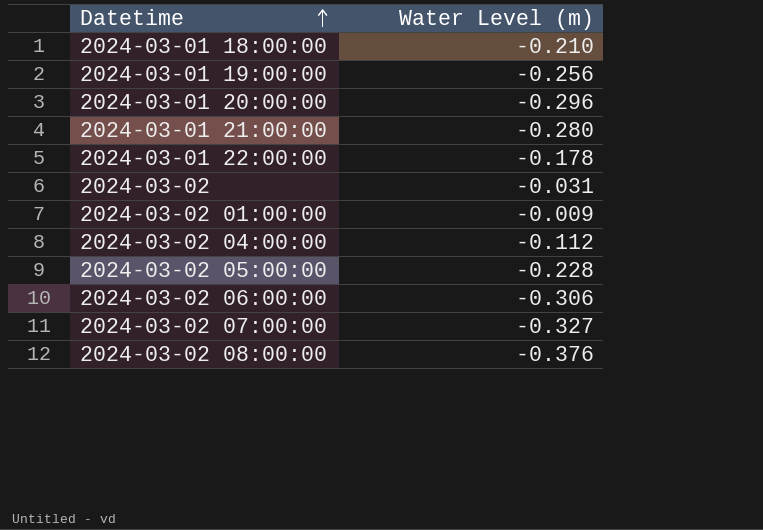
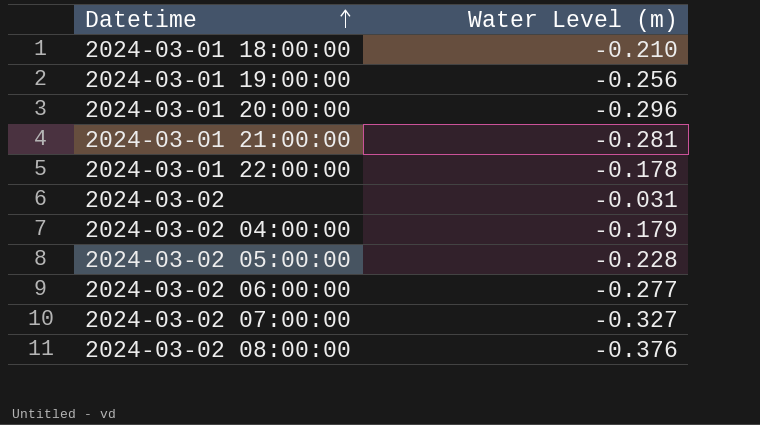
row 2024-03-02 01:00:00: -0.009 -> none
2024-03-01 21:00:00 | Water Level (m): -0.280 -> -0.281
2024-03-02 04:00:00 | Water Level (m): -0.112 -> -0.179
2024-03-02 06:00:00 | Water Level (m): -0.306 -> -0.277

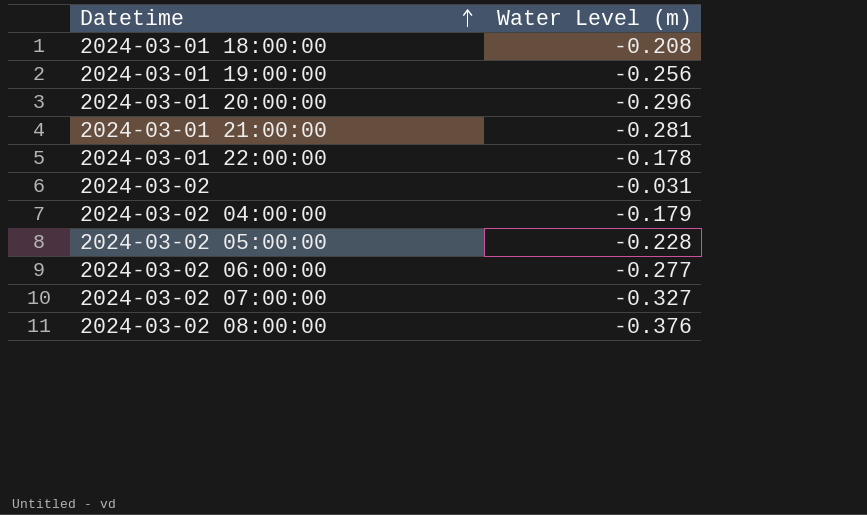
2024-03-01 18:00:00 | Water Level (m): -0.210 -> -0.208

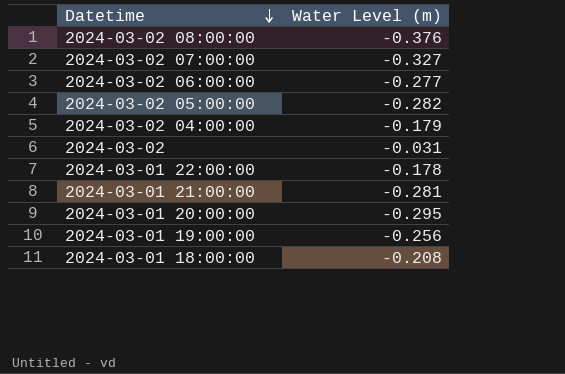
row order: Datetime ascending -> Datetime descending
2024-03-02 05:00:00 | Water Level (m): -0.228 -> -0.282
2024-03-01 20:00:00 | Water Level (m): -0.296 -> -0.295

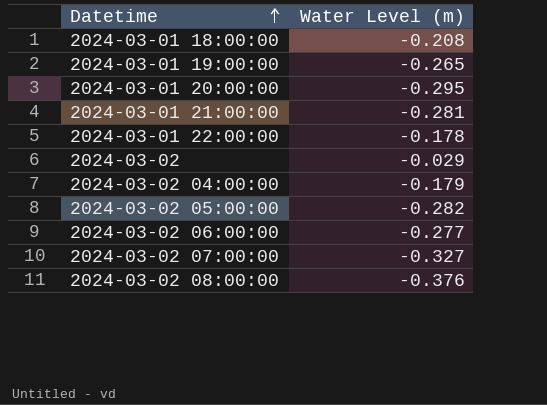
row order: Datetime descending -> Datetime ascending
2024-03-01 19:00:00 | Water Level (m): -0.256 -> -0.265
2024-03-02 | Water Level (m): -0.031 -> -0.029

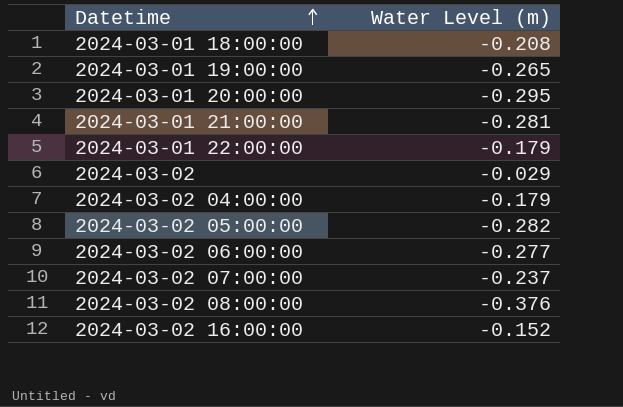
2024-03-01 22:00:00 | Water Level (m): -0.178 -> -0.179
2024-03-02 07:00:00 | Water Level (m): -0.327 -> -0.237
row 2024-03-02 16:00:00: none -> -0.152

